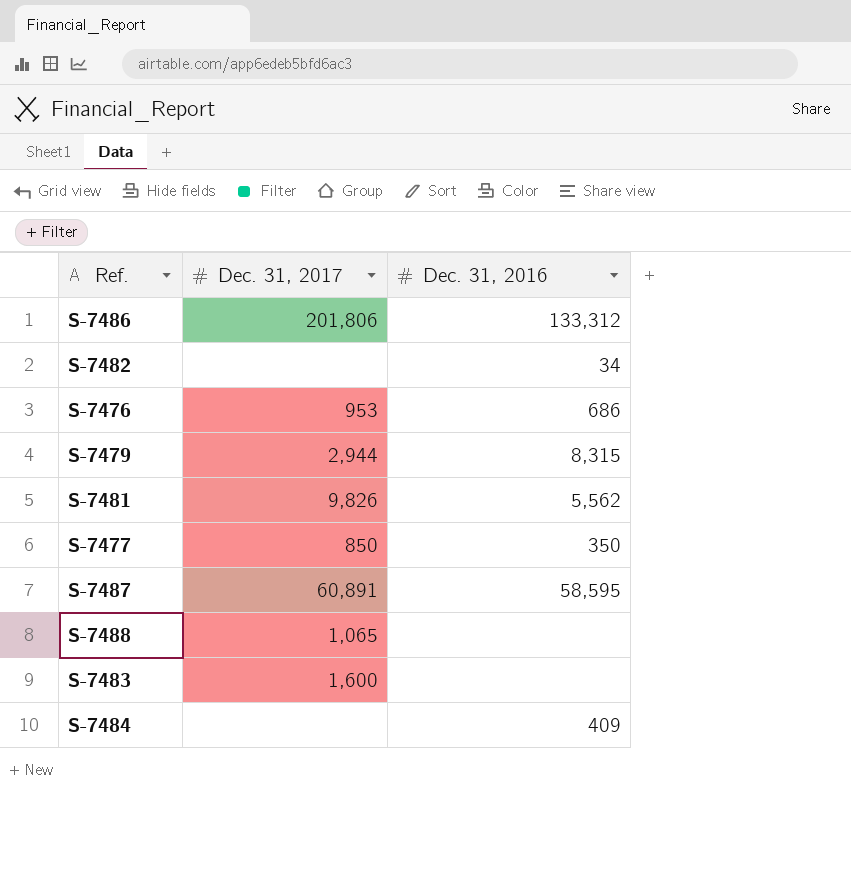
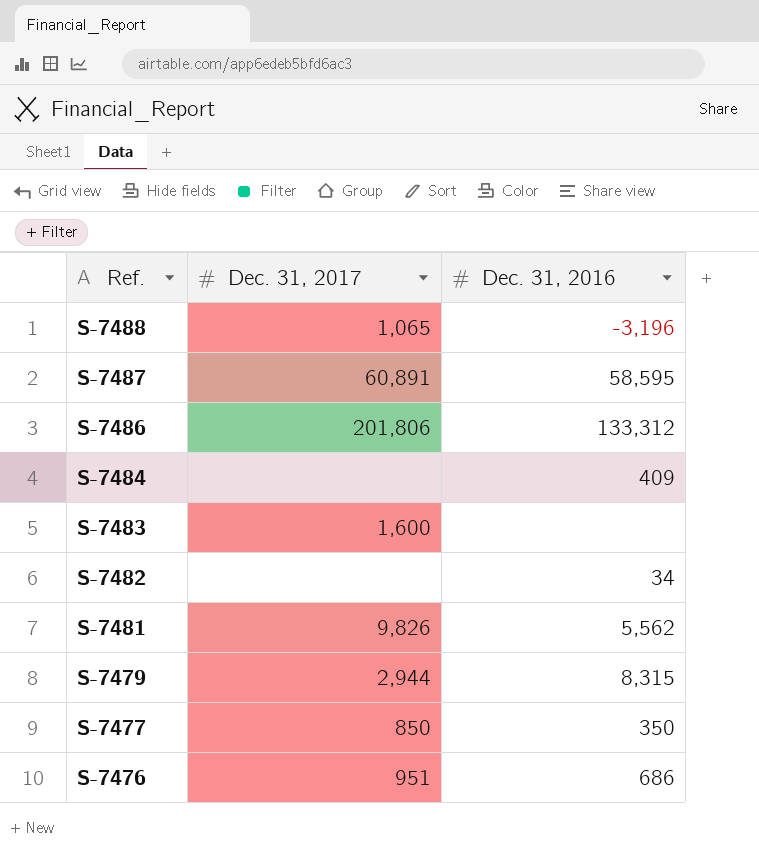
row order: none -> Ref. descending
S-7488 | Dec. 31, 2016: none -> -3,196
S-7476 | Dec. 31, 2017: 953 -> 951

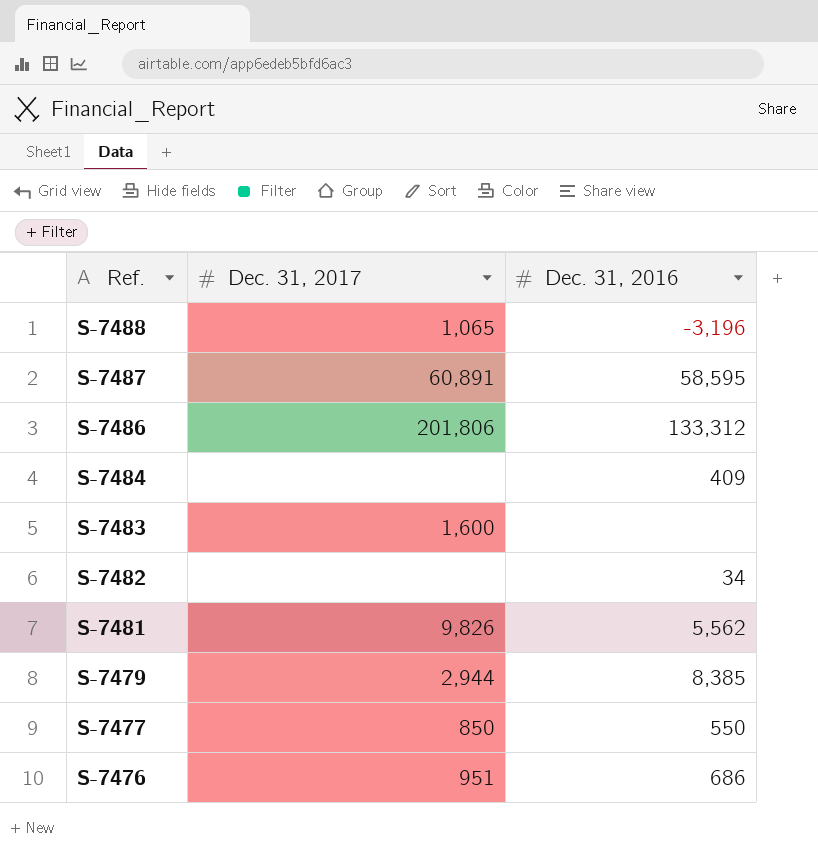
S-7479 | Dec. 31, 2016: 8,315 -> 8,385
S-7477 | Dec. 31, 2016: 350 -> 550

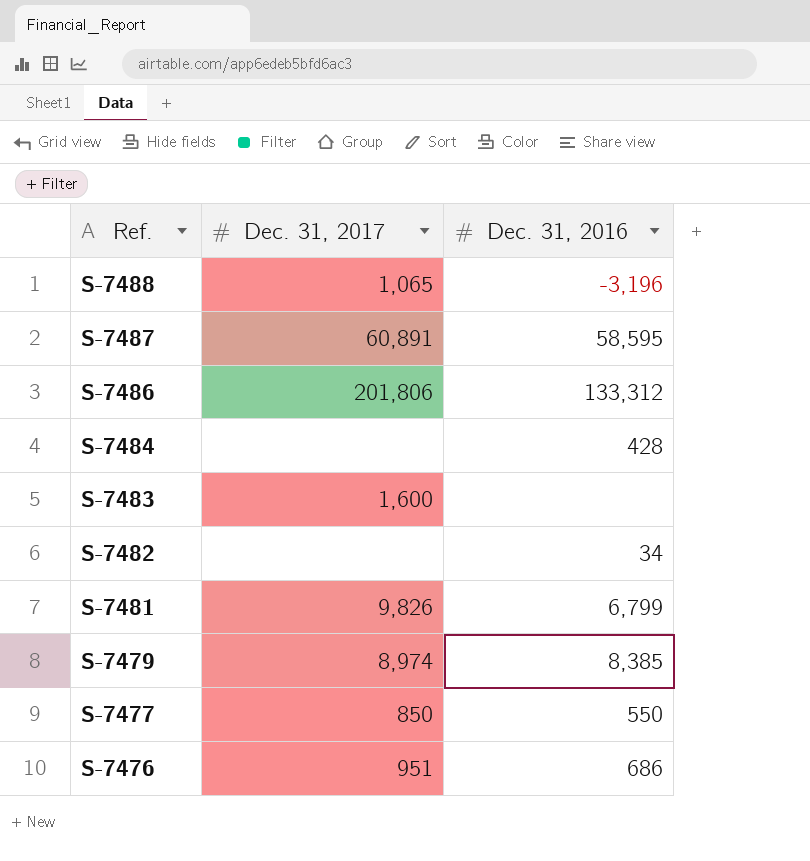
S-7484 | Dec. 31, 2016: 409 -> 428
S-7481 | Dec. 31, 2016: 5,562 -> 6,799
S-7479 | Dec. 31, 2017: 2,944 -> 8,974

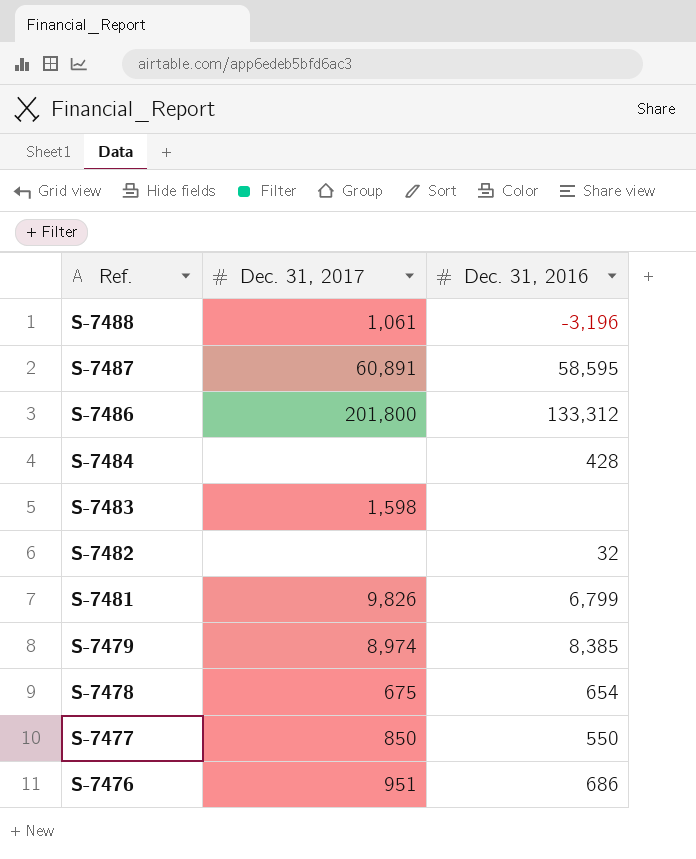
S-7488 | Dec. 31, 2017: 1,065 -> 1,061
S-7486 | Dec. 31, 2017: 201,806 -> 201,800
S-7483 | Dec. 31, 2017: 1,600 -> 1,598
S-7482 | Dec. 31, 2016: 34 -> 32
row S-7478: none -> 675 | 654

